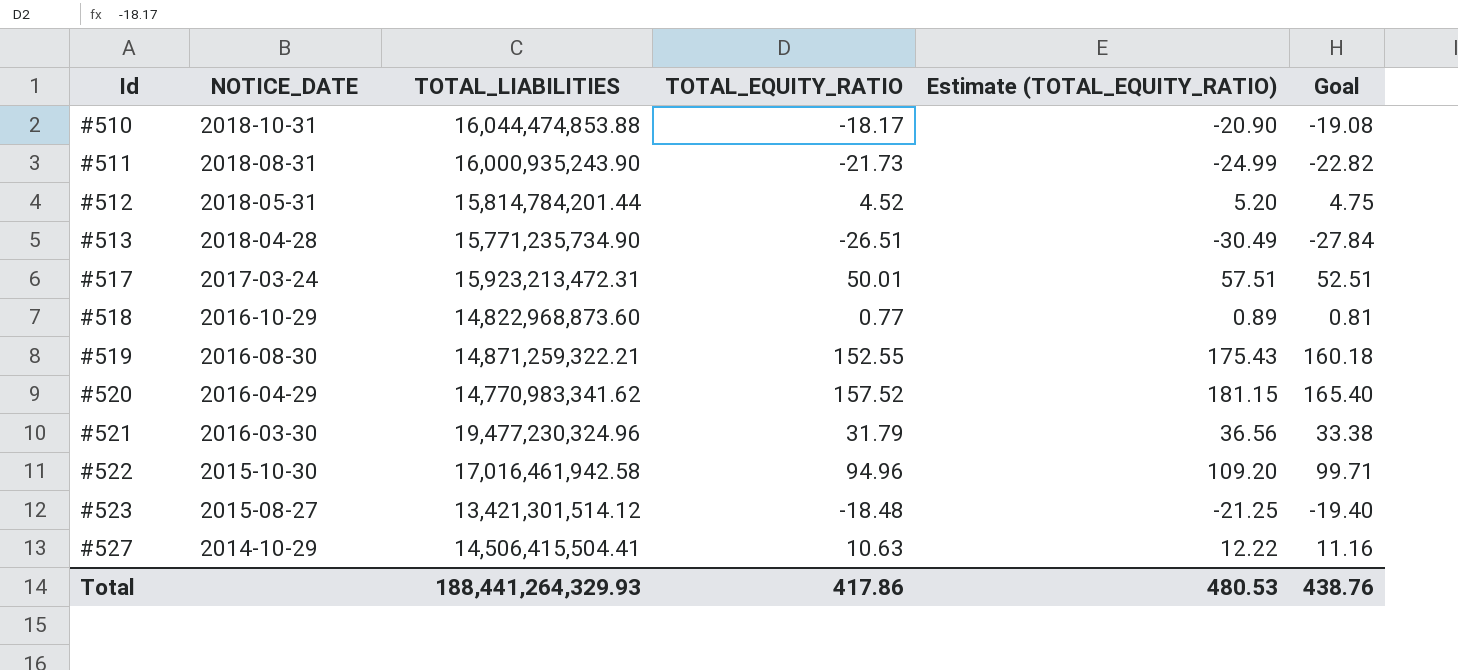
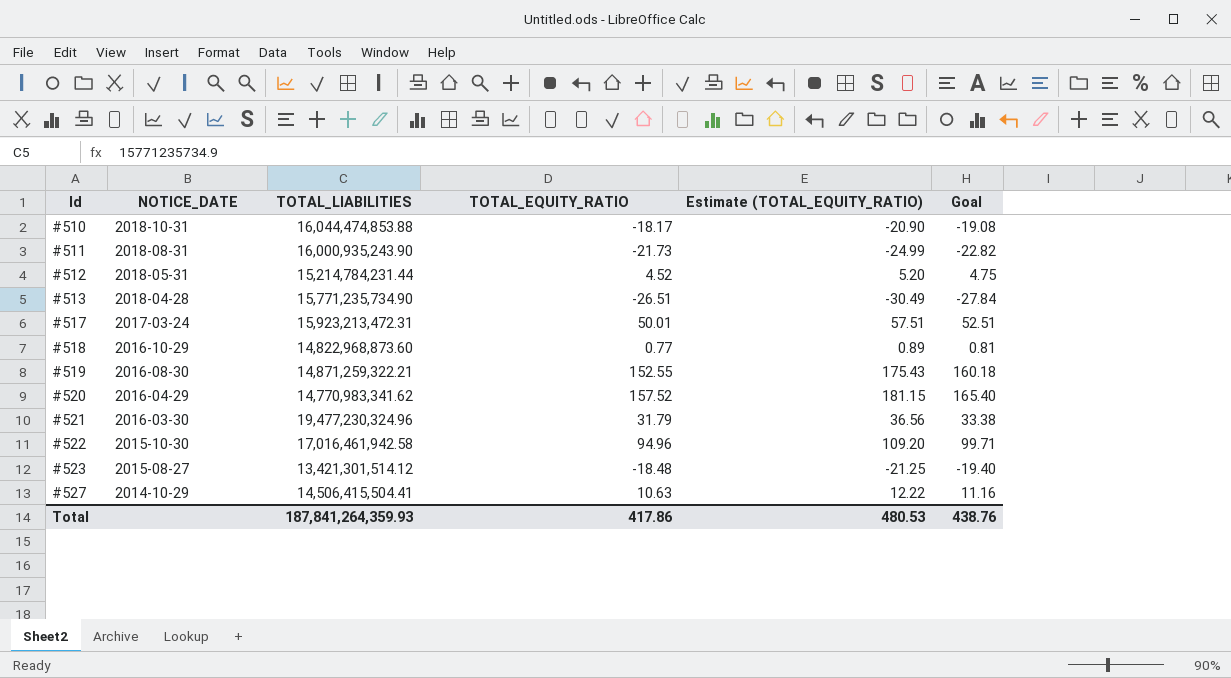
#512 | TOTAL_LIABILITIES: 15,814,784,201.44 -> 15,214,784,231.44
Total | TOTAL_LIABILITIES: 188,441,264,329.93 -> 187,841,264,359.93

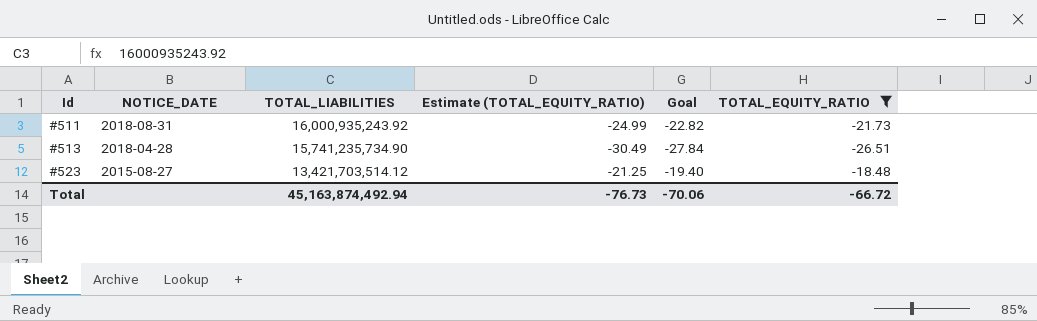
filter: none -> TOTAL_EQUITY_RATIO <= -18.48
column TOTAL_EQUITY_RATIO | position: 4 -> 6
#511 | TOTAL_LIABILITIES: 16,000,935,243.90 -> 16,000,935,243.92
#513 | TOTAL_LIABILITIES: 15,771,235,734.90 -> 15,741,235,734.90
#523 | TOTAL_LIABILITIES: 13,421,301,514.12 -> 13,421,703,514.12
Total | TOTAL_LIABILITIES: 187,841,264,359.93 -> 45,163,874,492.94
Total | Estimate (TOTAL_EQUITY_RATIO): 480.53 -> -76.73
Total | Goal: 438.76 -> -70.06
Total | TOTAL_EQUITY_RATIO: 417.86 -> -66.72

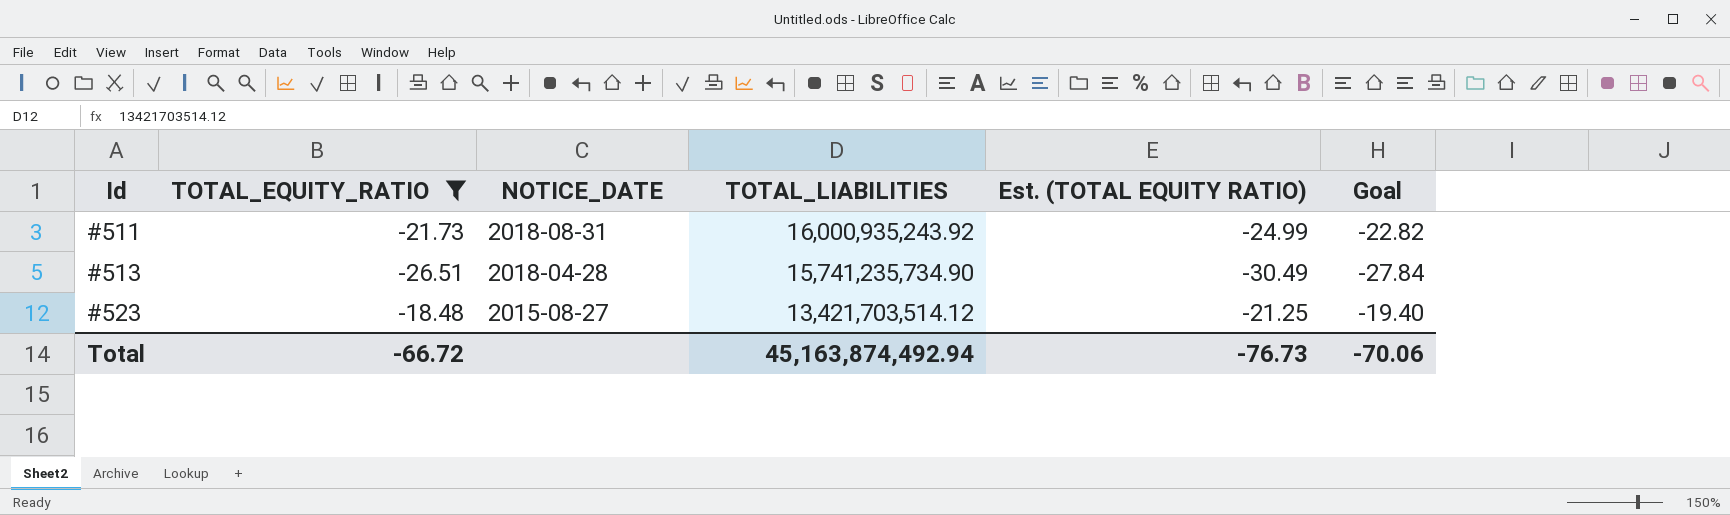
column TOTAL_EQUITY_RATIO | position: 6 -> 2
column name: Estimate (TOTAL_EQUITY_RATIO) -> Est. (TOTAL EQUITY RATIO)

